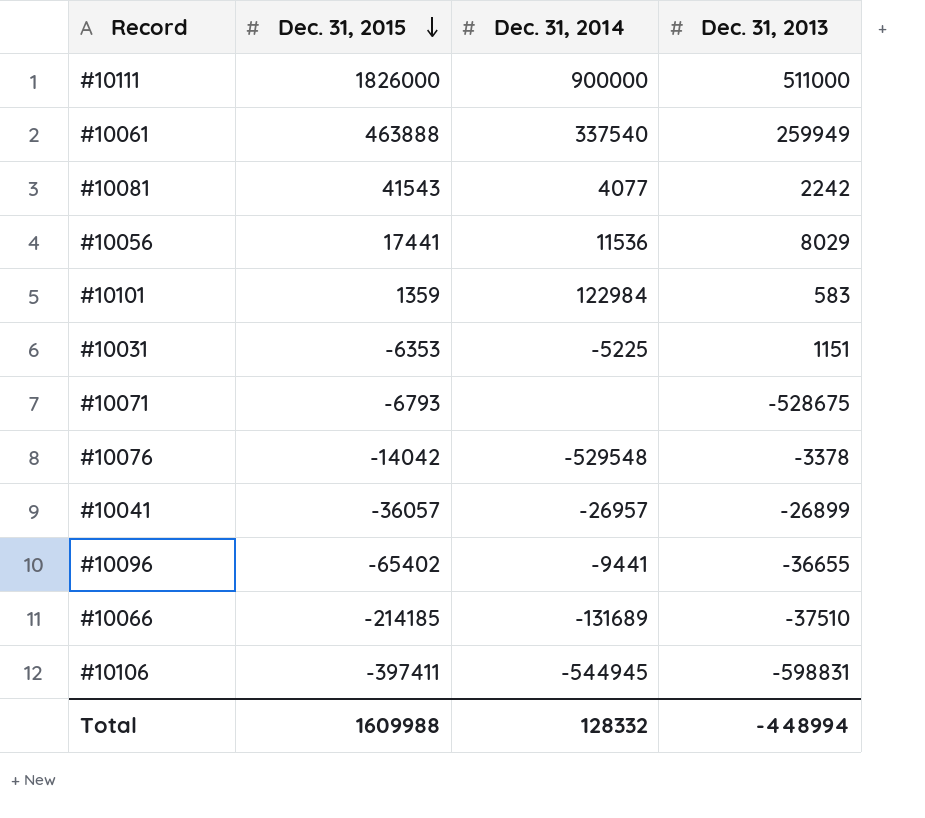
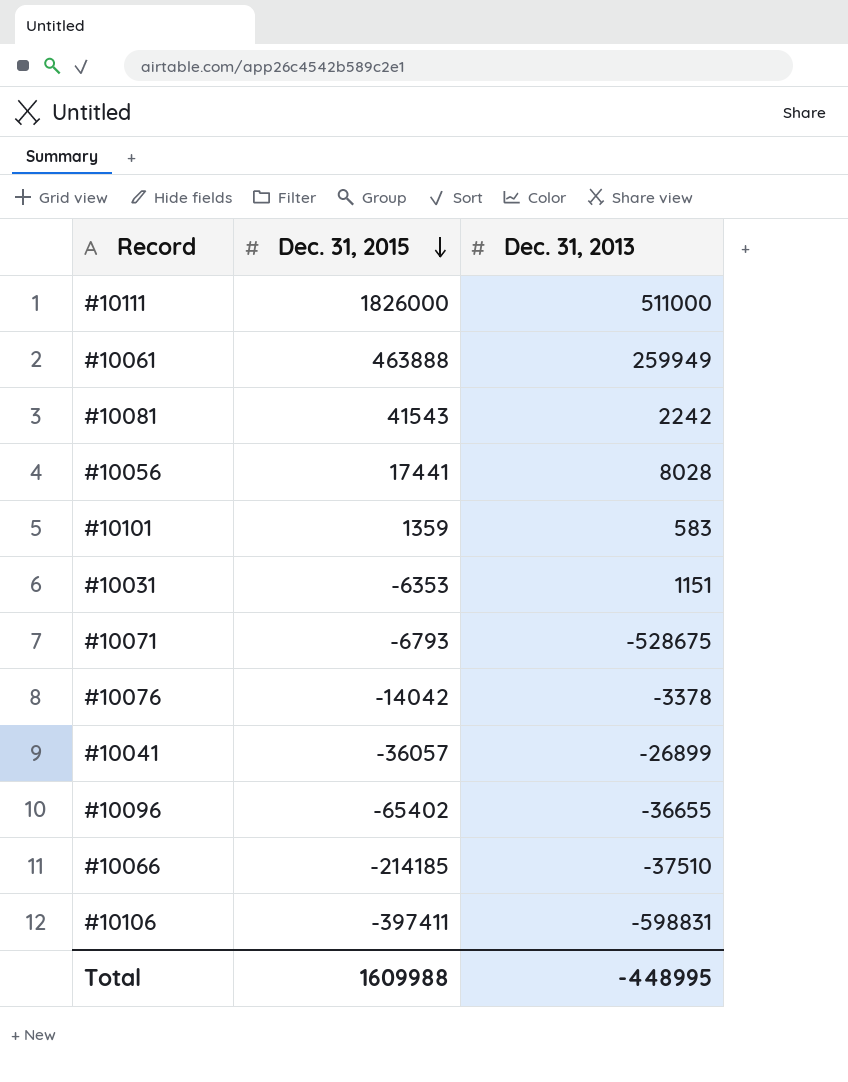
column Dec. 31, 2014 | position: 3 -> none
#10056 | Dec. 31, 2013: 8029 -> 8028
Total | Dec. 31, 2013: -448994 -> -448995

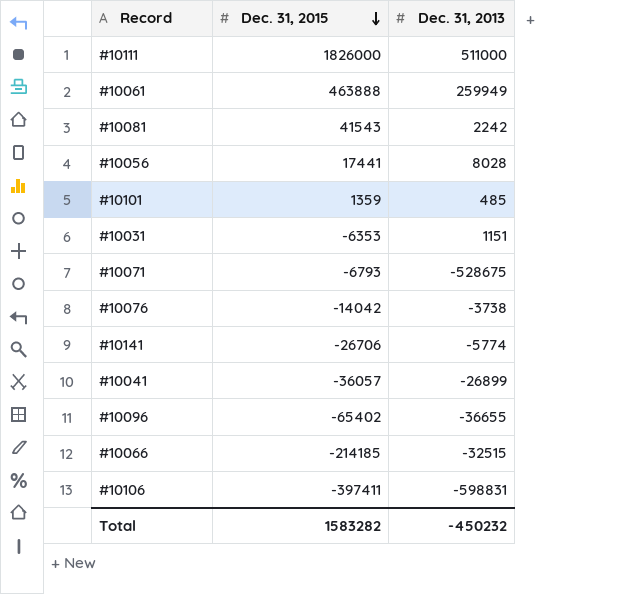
#10101 | Dec. 31, 2013: 583 -> 485
#10076 | Dec. 31, 2013: -3378 -> -3738
row #10141: none -> -26706 | -5774
#10066 | Dec. 31, 2013: -37510 -> -32515
Total | Dec. 31, 2015: 1609988 -> 1583282
Total | Dec. 31, 2013: -448995 -> -450232

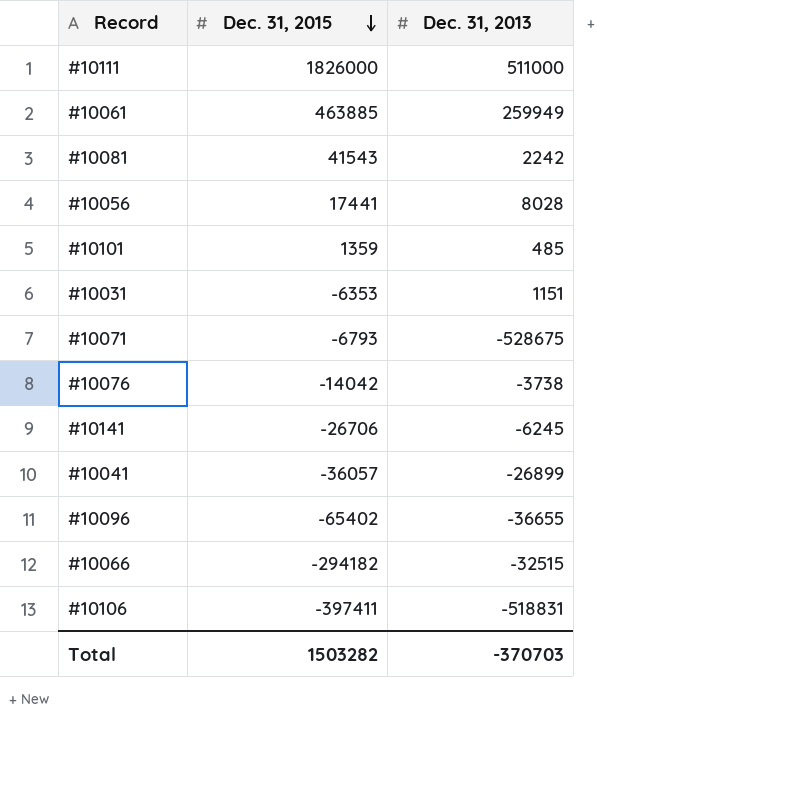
#10061 | Dec. 31, 2015: 463888 -> 463885
#10141 | Dec. 31, 2013: -5774 -> -6245
#10066 | Dec. 31, 2015: -214185 -> -294182
#10106 | Dec. 31, 2013: -598831 -> -518831
Total | Dec. 31, 2015: 1583282 -> 1503282
Total | Dec. 31, 2013: -450232 -> -370703

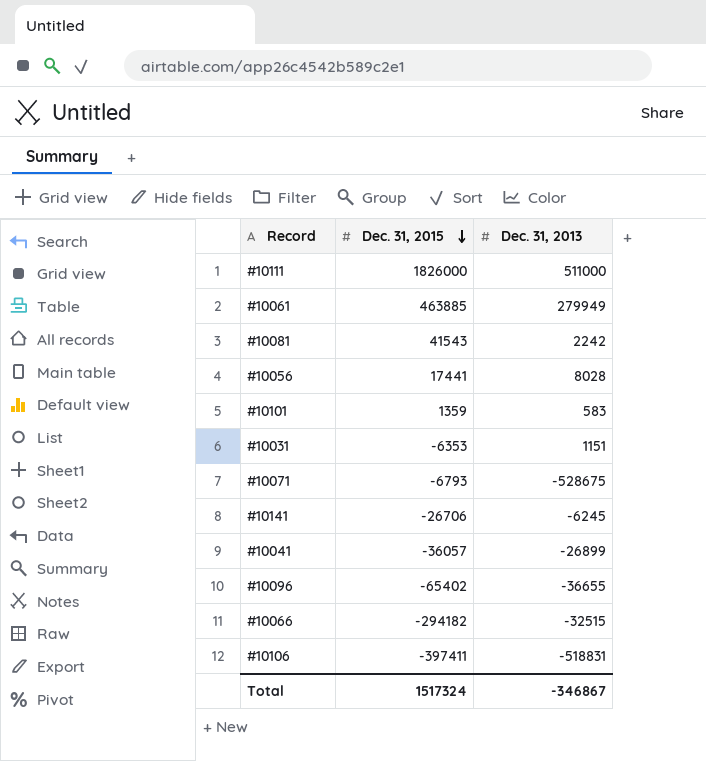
row #10076: -14042 | -3738 -> none
#10061 | Dec. 31, 2013: 259949 -> 279949
#10101 | Dec. 31, 2013: 485 -> 583
Total | Dec. 31, 2015: 1503282 -> 1517324
Total | Dec. 31, 2013: -370703 -> -346867

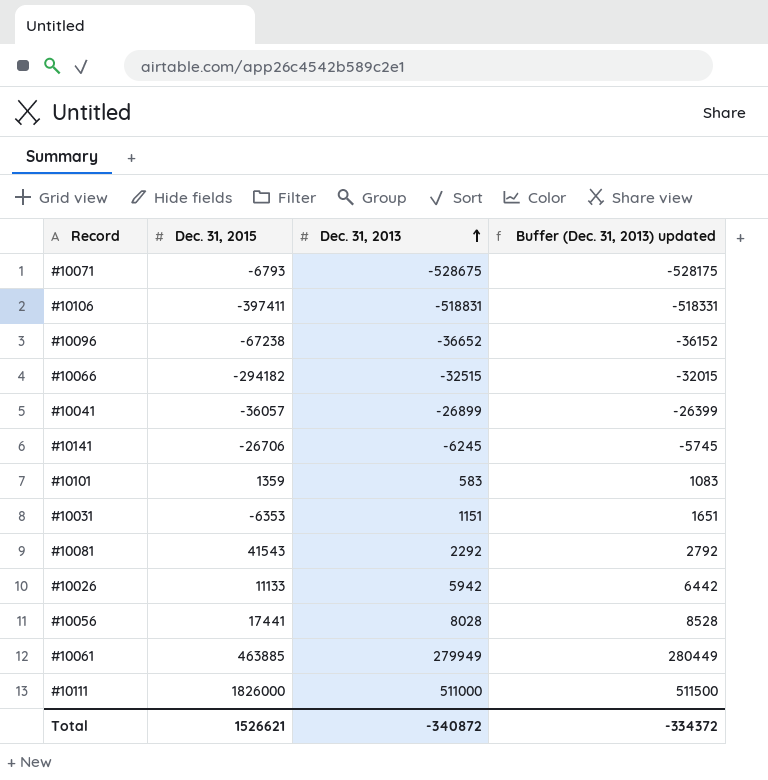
row order: Dec. 31, 2015 descending -> Dec. 31, 2013 ascending
column Buffer (Dec. 31, 2013) updated | formula: none -> [Dec. 31, 2013] + 500
#10096 | Dec. 31, 2015: -65402 -> -67238
#10096 | Dec. 31, 2013: -36655 -> -36652
#10081 | Dec. 31, 2013: 2242 -> 2292
row #10026: none -> 11133 | 5942 | 6442
Total | Dec. 31, 2015: 1517324 -> 1526621
Total | Dec. 31, 2013: -346867 -> -340872

